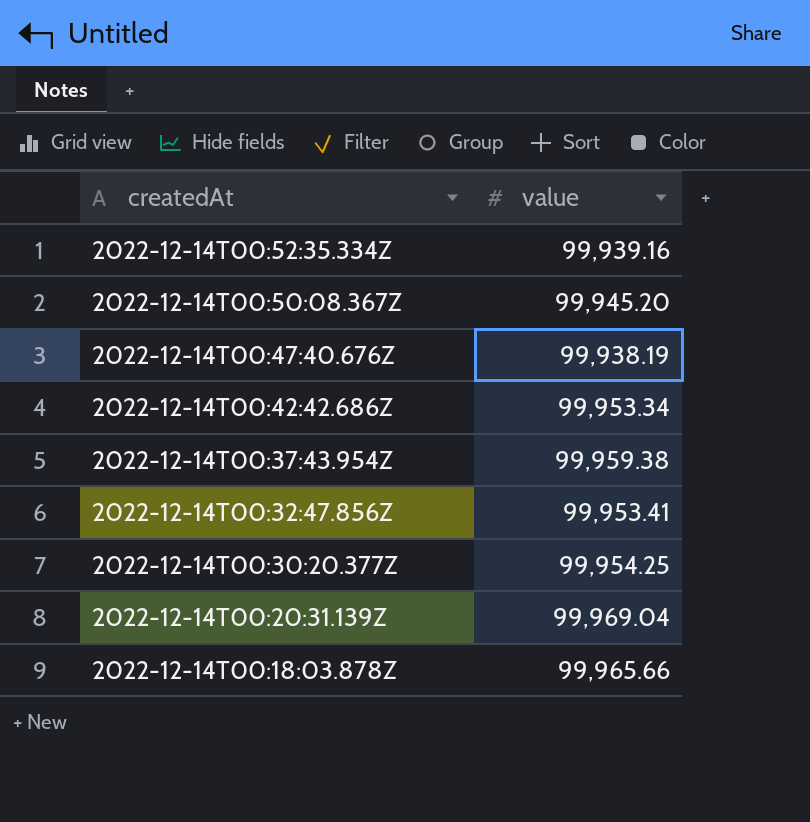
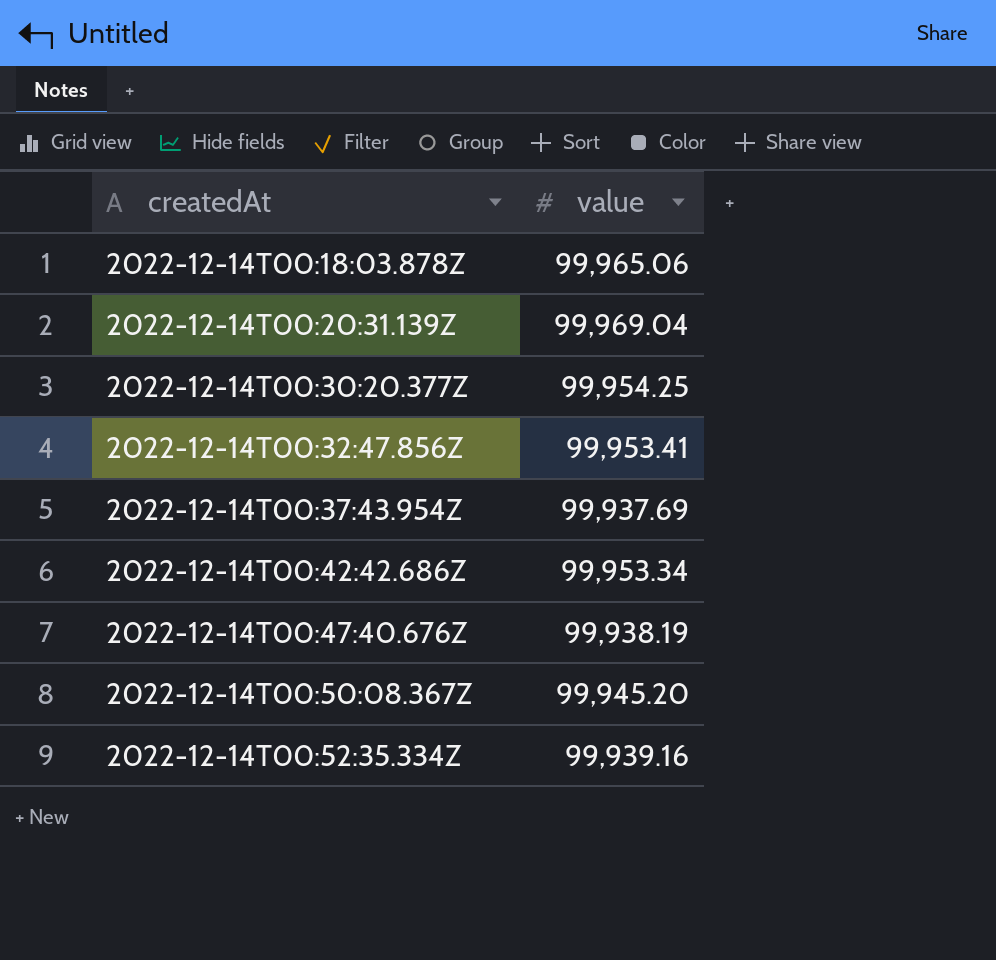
row order: createdAt descending -> createdAt ascending
2022-12-14T00:18:03.878Z | value: 99,965.66 -> 99,965.06
2022-12-14T00:37:43.954Z | value: 99,959.38 -> 99,937.69

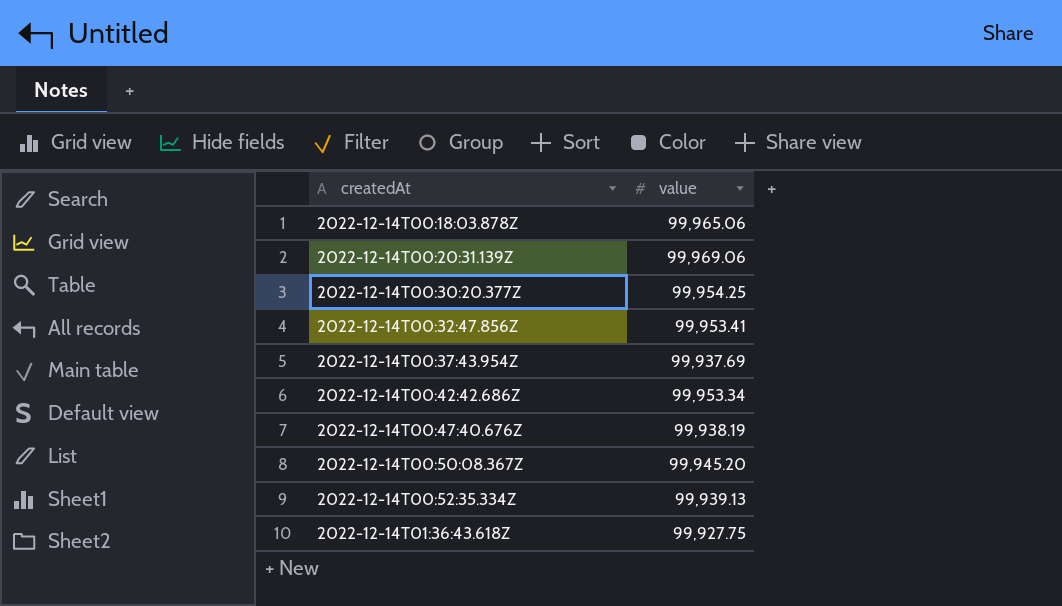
2022-12-14T00:20:31.139Z | value: 99,969.04 -> 99,969.06
2022-12-14T00:52:35.334Z | value: 99,939.16 -> 99,939.13
row 2022-12-14T01:36:43.618Z: none -> 99,927.75

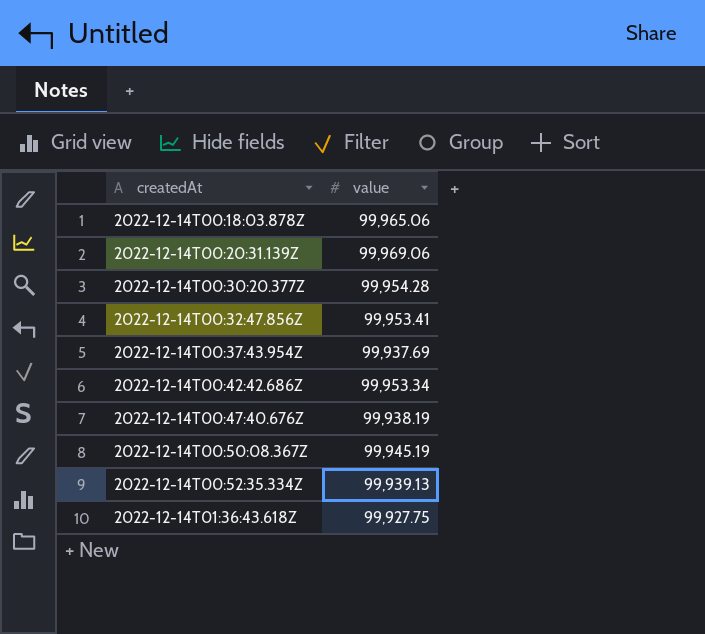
2022-12-14T00:30:20.377Z | value: 99,954.25 -> 99,954.28
2022-12-14T00:50:08.367Z | value: 99,945.20 -> 99,945.19

